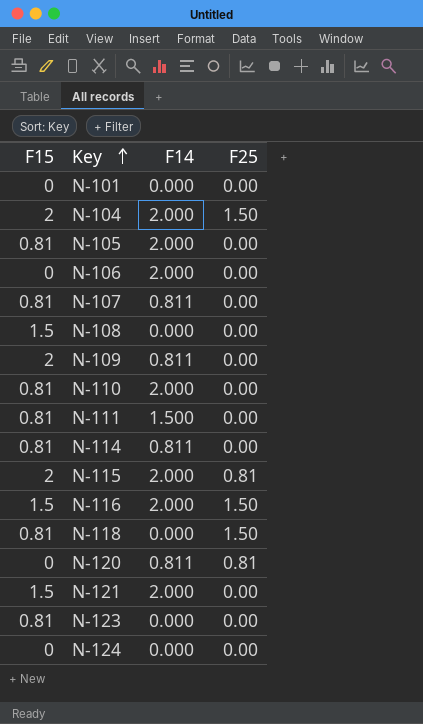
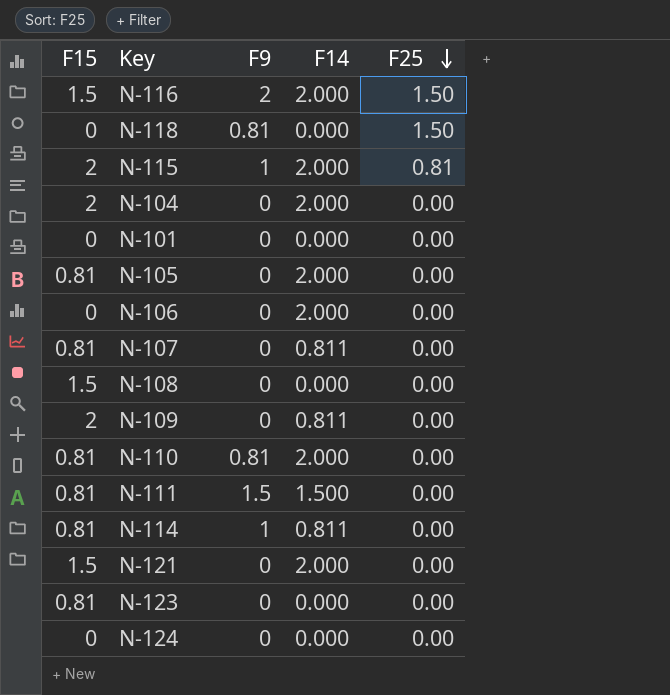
row order: Key ascending -> F25 descending
column F9 | position: none -> 3
row N-120: 0 | 0.811 | 0.81 -> none
N-118 | F15: 0.81 -> 0
N-104 | F25: 1.50 -> 0.00

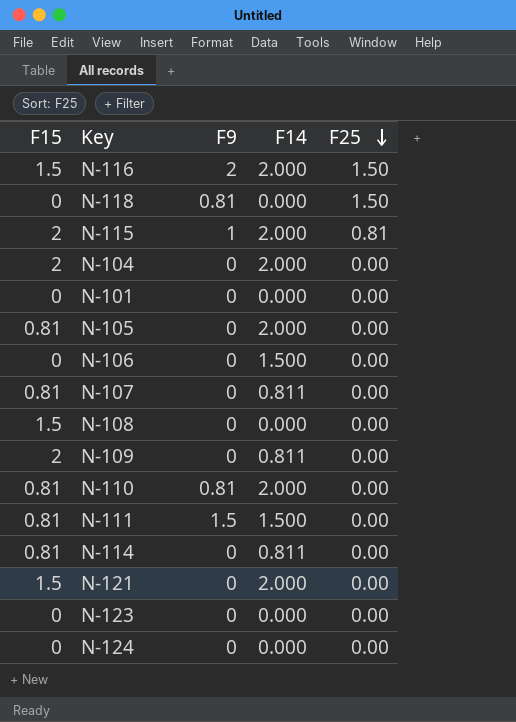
N-106 | F14: 2.000 -> 1.500
N-114 | F9: 1 -> 0
N-123 | F15: 0.81 -> 0

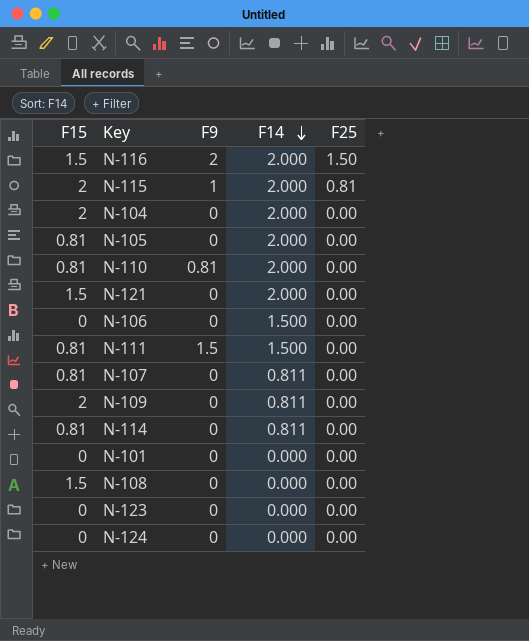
row order: F25 descending -> F14 descending
row N-118: 0 | 0.81 | 0.000 | 1.50 -> none

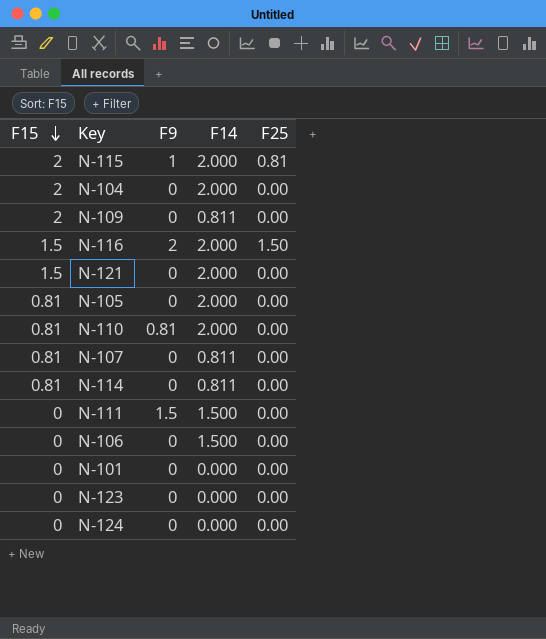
row order: F14 descending -> F15 descending
row N-108: 1.5 | 0 | 0.000 | 0.00 -> none
N-111 | F15: 0.81 -> 0

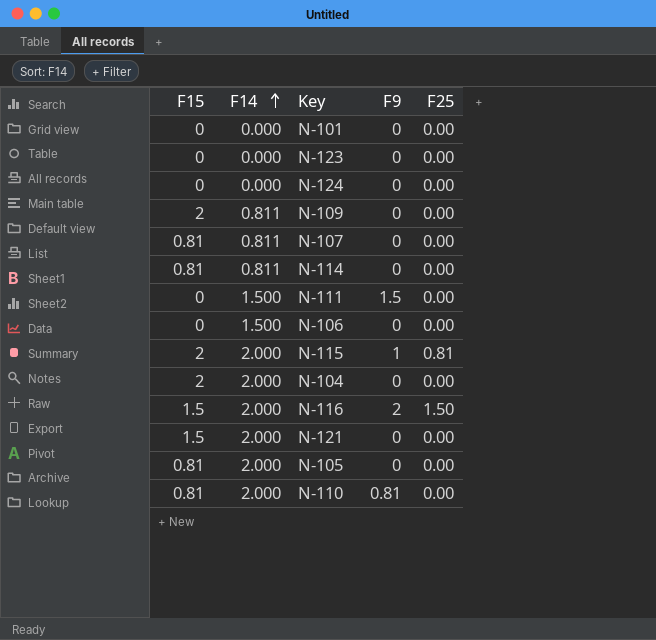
row order: F15 descending -> F14 ascending
column F14 | position: 4 -> 2

